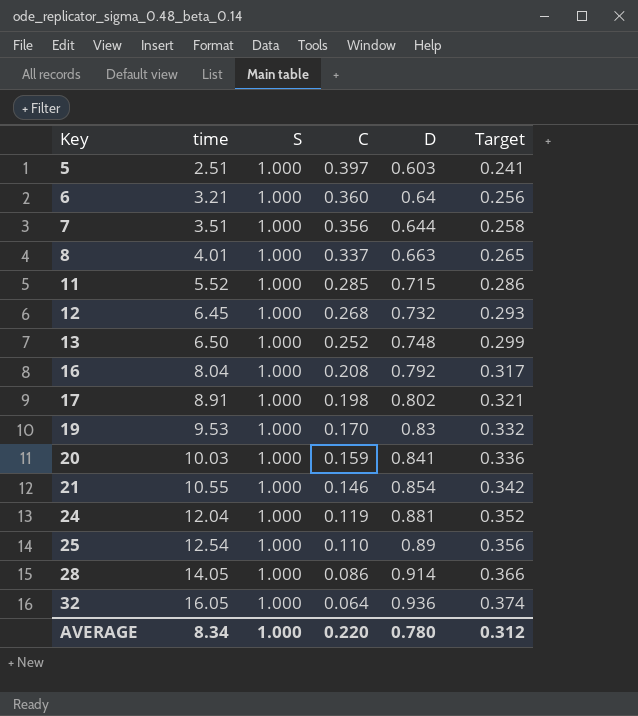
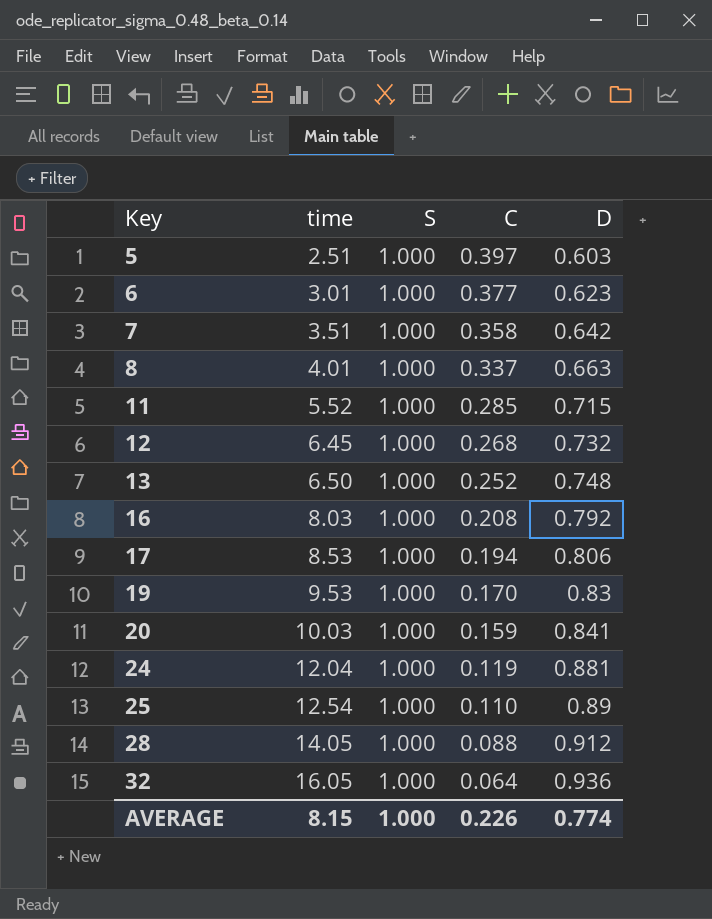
column Target | formula: [D] * 0.4 -> none
row 21: 10.55 | 1.000 | 0.146 | 0.854 | 0.342 -> none
6 | time: 3.21 -> 3.01
6 | C: 0.360 -> 0.377
6 | D: 0.64 -> 0.623
7 | C: 0.356 -> 0.358
7 | D: 0.644 -> 0.642
16 | time: 8.04 -> 8.03
17 | time: 8.91 -> 8.53
17 | C: 0.198 -> 0.194
17 | D: 0.802 -> 0.806
28 | C: 0.086 -> 0.088
28 | D: 0.914 -> 0.912
AVERAGE | time: 8.34 -> 8.15
AVERAGE | C: 0.220 -> 0.226
AVERAGE | D: 0.780 -> 0.774

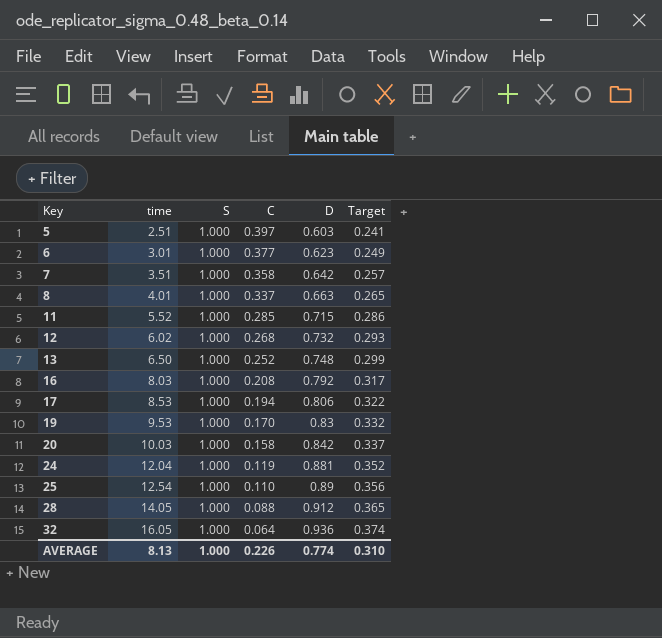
column Target | formula: none -> [D] * 0.4
12 | time: 6.45 -> 6.02
20 | C: 0.159 -> 0.158
20 | D: 0.841 -> 0.842
AVERAGE | time: 8.15 -> 8.13

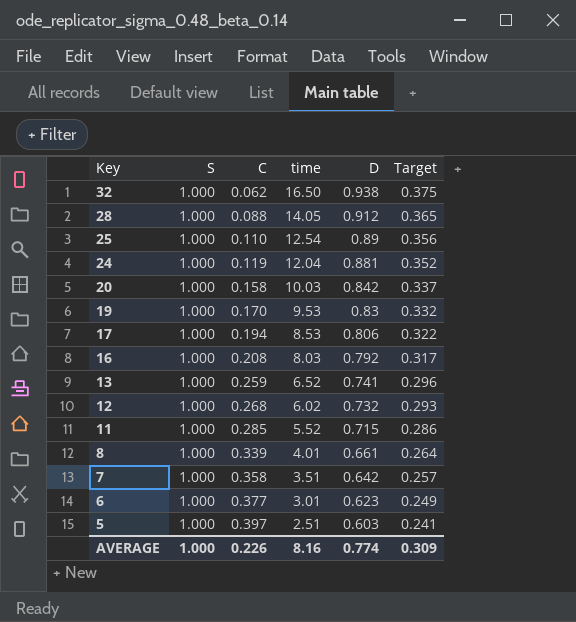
row order: Key ascending -> Key descending
column time | position: 2 -> 4
32 | C: 0.064 -> 0.062
32 | time: 16.05 -> 16.50
32 | D: 0.936 -> 0.938
32 | Target: 0.374 -> 0.375
13 | C: 0.252 -> 0.259
13 | time: 6.50 -> 6.52
13 | D: 0.748 -> 0.741
13 | Target: 0.299 -> 0.296
8 | C: 0.337 -> 0.339
8 | D: 0.663 -> 0.661
8 | Target: 0.265 -> 0.264
AVERAGE | time: 8.13 -> 8.16
AVERAGE | Target: 0.310 -> 0.309

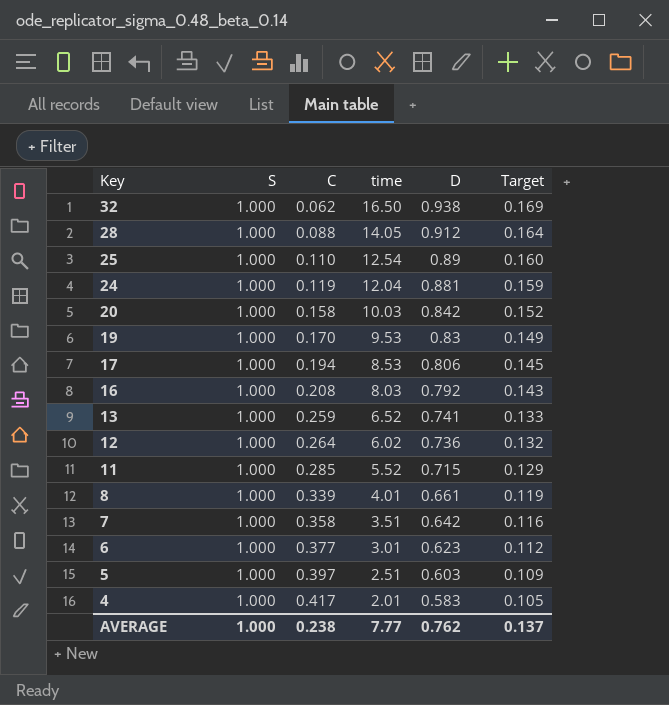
column Target | formula: [D] * 0.4 -> [D] * 0.18
12 | C: 0.268 -> 0.264
12 | D: 0.732 -> 0.736
row 4: none -> 1.000 | 0.417 | 2.01 | 0.583 | 0.105
AVERAGE | C: 0.226 -> 0.238
AVERAGE | time: 8.16 -> 7.77
AVERAGE | D: 0.774 -> 0.762
AVERAGE | Target: 0.309 -> 0.137

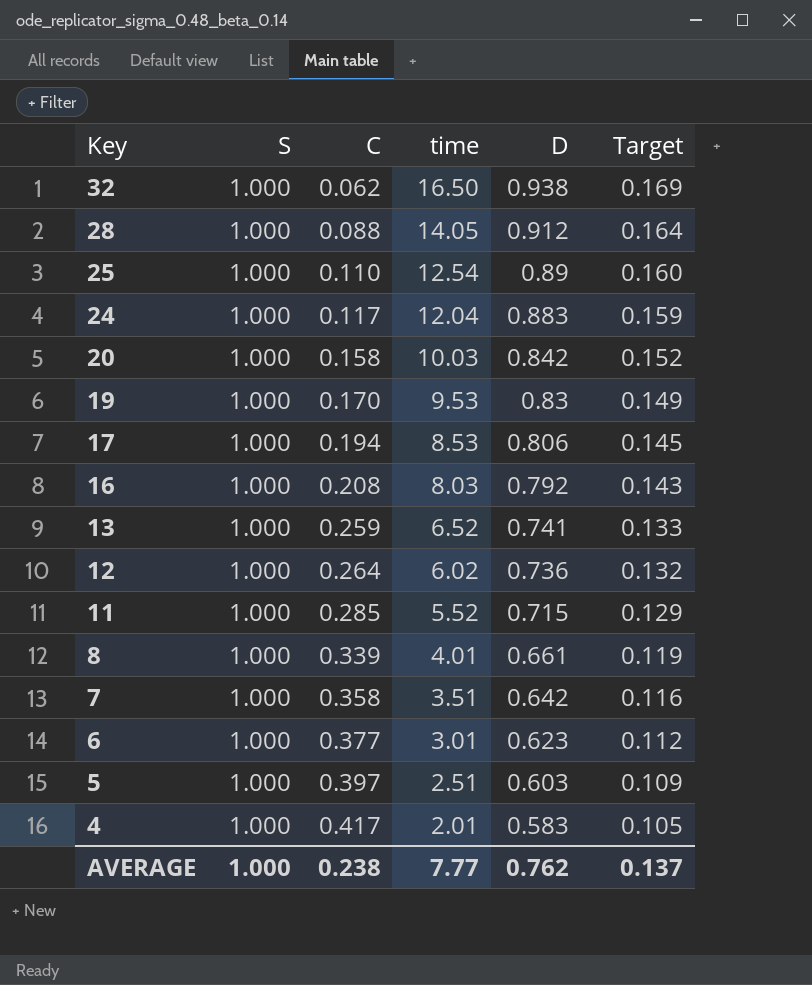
24 | C: 0.119 -> 0.117
24 | D: 0.881 -> 0.883

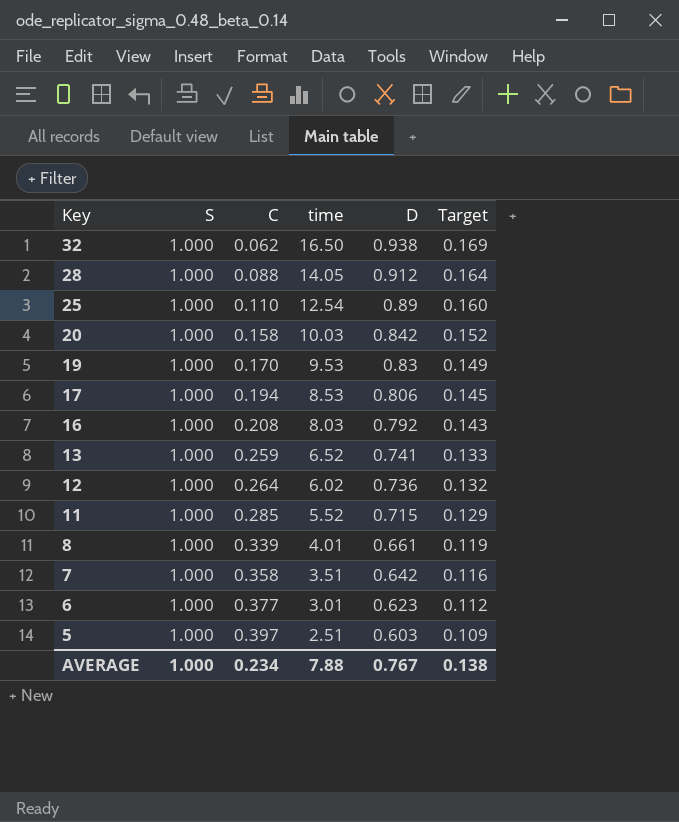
row 24: 1.000 | 0.117 | 12.04 | 0.883 | 0.159 -> none
row 4: 1.000 | 0.417 | 2.01 | 0.583 | 0.105 -> none
AVERAGE | C: 0.238 -> 0.234
AVERAGE | time: 7.77 -> 7.88
AVERAGE | D: 0.762 -> 0.767
AVERAGE | Target: 0.137 -> 0.138

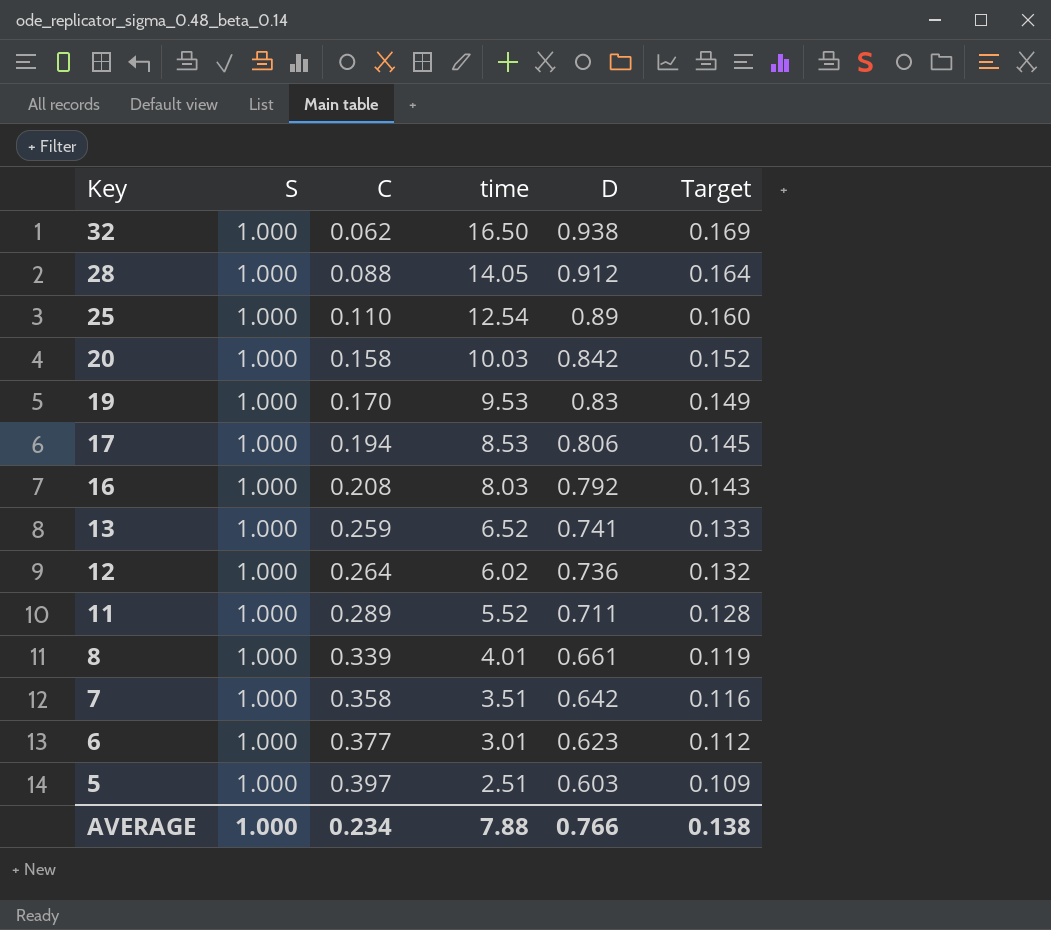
11 | C: 0.285 -> 0.289
11 | D: 0.715 -> 0.711
11 | Target: 0.129 -> 0.128
AVERAGE | D: 0.767 -> 0.766

